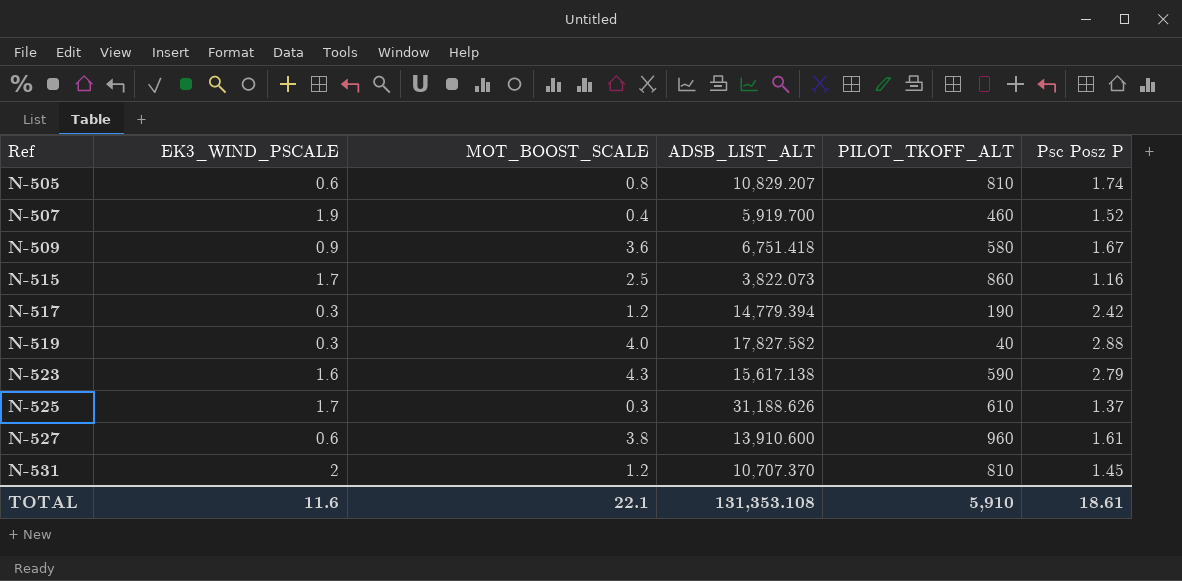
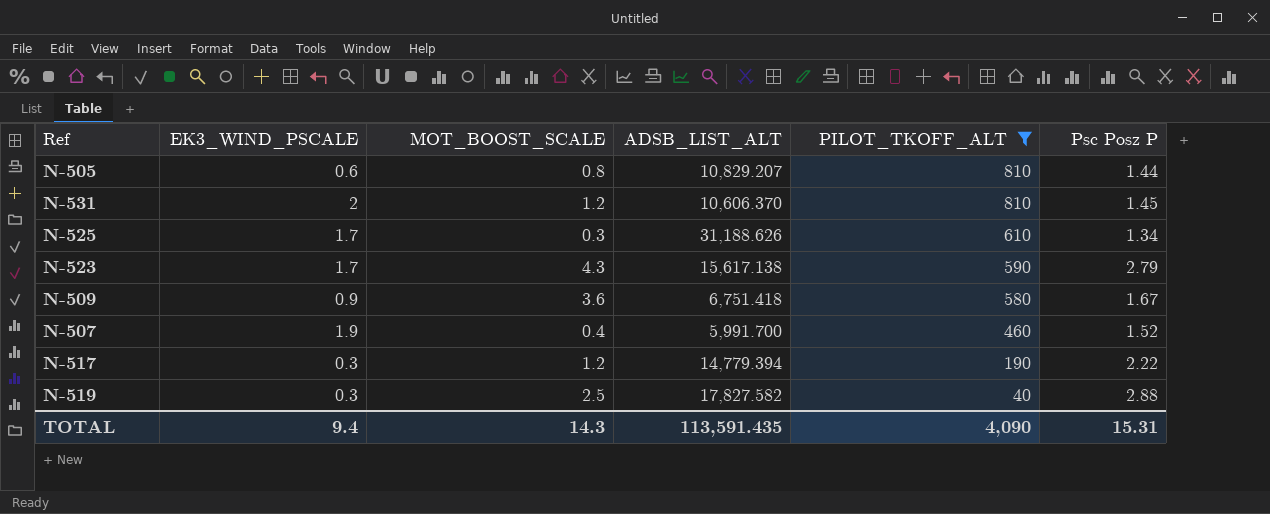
filter: none -> PILOT_TKOFF_ALT <= 810
row order: Ref ascending -> PILOT_TKOFF_ALT descending
N-505 | Psc Posz P: 1.74 -> 1.44
N-531 | ADSB_LIST_ALT: 10,707.370 -> 10,606.370
N-525 | Psc Posz P: 1.37 -> 1.34
N-523 | EK3_WIND_PSCALE: 1.6 -> 1.7
N-507 | ADSB_LIST_ALT: 5,919.700 -> 5,991.700
N-517 | Psc Posz P: 2.42 -> 2.22
N-519 | MOT_BOOST_SCALE: 4.0 -> 2.5
TOTAL | EK3_WIND_PSCALE: 11.6 -> 9.4
TOTAL | MOT_BOOST_SCALE: 22.1 -> 14.3
TOTAL | ADSB_LIST_ALT: 131,353.108 -> 113,591.435
TOTAL | PILOT_TKOFF_ALT: 5,910 -> 4,090
TOTAL | Psc Posz P: 18.61 -> 15.31

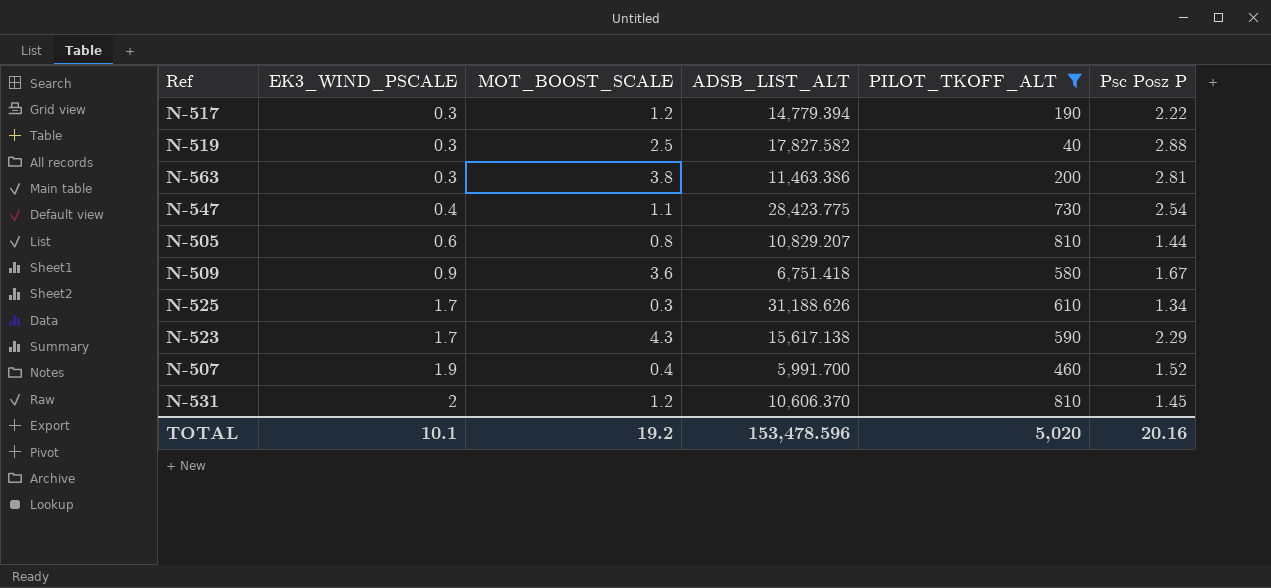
row order: PILOT_TKOFF_ALT descending -> EK3_WIND_PSCALE ascending
row N-563: none -> 0.3 | 3.8 | 11,463.386 | 200 | 2.81
row N-547: none -> 0.4 | 1.1 | 28,423.775 | 730 | 2.54
N-523 | Psc Posz P: 2.79 -> 2.29
TOTAL | EK3_WIND_PSCALE: 9.4 -> 10.1
TOTAL | MOT_BOOST_SCALE: 14.3 -> 19.2
TOTAL | ADSB_LIST_ALT: 113,591.435 -> 153,478.596
TOTAL | PILOT_TKOFF_ALT: 4,090 -> 5,020
TOTAL | Psc Posz P: 15.31 -> 20.16

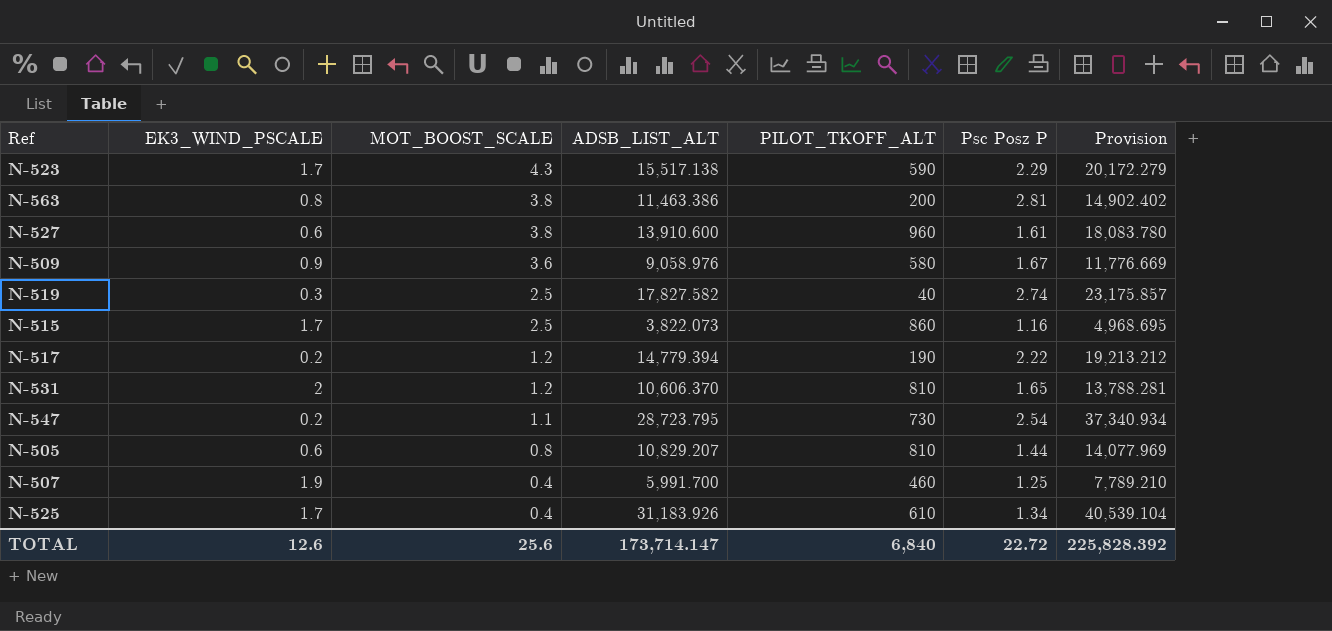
filter: PILOT_TKOFF_ALT <= 810 -> none
row order: EK3_WIND_PSCALE ascending -> MOT_BOOST_SCALE descending
column Provision | formula: none -> [ADSB_LIST_ALT] * 1.3
N-523 | ADSB_LIST_ALT: 15,617.138 -> 15,517.138
N-563 | EK3_WIND_PSCALE: 0.3 -> 0.8
N-509 | ADSB_LIST_ALT: 6,751.418 -> 9,058.976
N-519 | Psc Posz P: 2.88 -> 2.74
N-517 | EK3_WIND_PSCALE: 0.3 -> 0.2
N-531 | Psc Posz P: 1.45 -> 1.65
N-547 | EK3_WIND_PSCALE: 0.4 -> 0.2
N-547 | ADSB_LIST_ALT: 28,423.775 -> 28,723.795
N-507 | Psc Posz P: 1.52 -> 1.25
N-525 | MOT_BOOST_SCALE: 0.3 -> 0.4
N-525 | ADSB_LIST_ALT: 31,188.626 -> 31,183.926
TOTAL | EK3_WIND_PSCALE: 10.1 -> 12.6
TOTAL | MOT_BOOST_SCALE: 19.2 -> 25.6
TOTAL | ADSB_LIST_ALT: 153,478.596 -> 173,714.147
TOTAL | PILOT_TKOFF_ALT: 5,020 -> 6,840
TOTAL | Psc Posz P: 20.16 -> 22.72

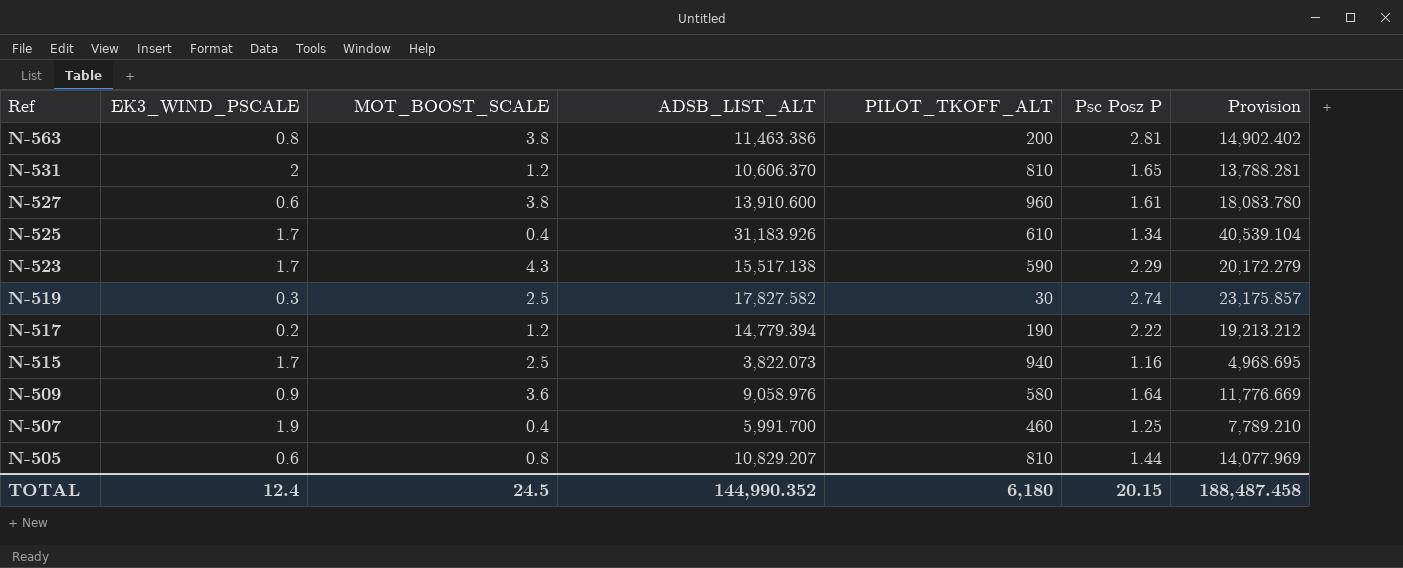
row order: MOT_BOOST_SCALE descending -> Ref descending
row N-547: 0.2 | 1.1 | 28,723.795 | 730 | 2.54 | 37,340.934 -> none
N-519 | PILOT_TKOFF_ALT: 40 -> 30
N-515 | PILOT_TKOFF_ALT: 860 -> 940
N-509 | Psc Posz P: 1.67 -> 1.64
TOTAL | EK3_WIND_PSCALE: 12.6 -> 12.4
TOTAL | MOT_BOOST_SCALE: 25.6 -> 24.5
TOTAL | ADSB_LIST_ALT: 173,714.147 -> 144,990.352
TOTAL | PILOT_TKOFF_ALT: 6,840 -> 6,180
TOTAL | Psc Posz P: 22.72 -> 20.15
TOTAL | Provision: 225,828.392 -> 188,487.458

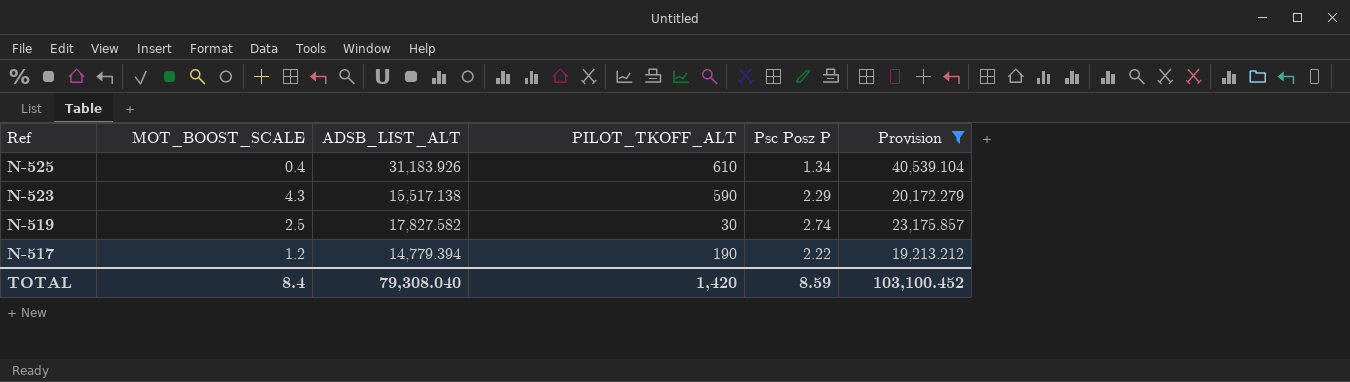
filter: none -> Provision >= 19,213.212
column EK3_WIND_PSCALE | position: 2 -> none
TOTAL | MOT_BOOST_SCALE: 24.5 -> 8.4
TOTAL | ADSB_LIST_ALT: 144,990.352 -> 79,308.040
TOTAL | PILOT_TKOFF_ALT: 6,180 -> 1,420
TOTAL | Psc Posz P: 20.15 -> 8.59
TOTAL | Provision: 188,487.458 -> 103,100.452

